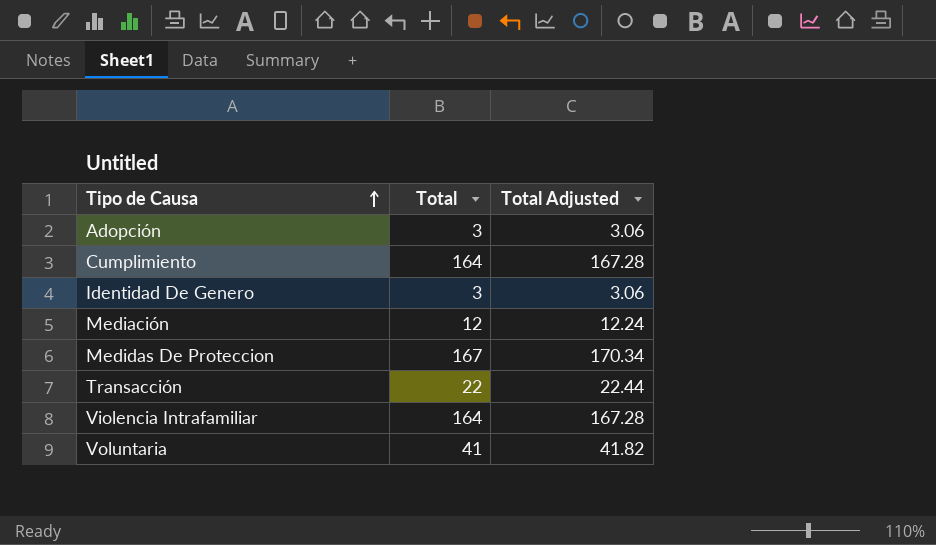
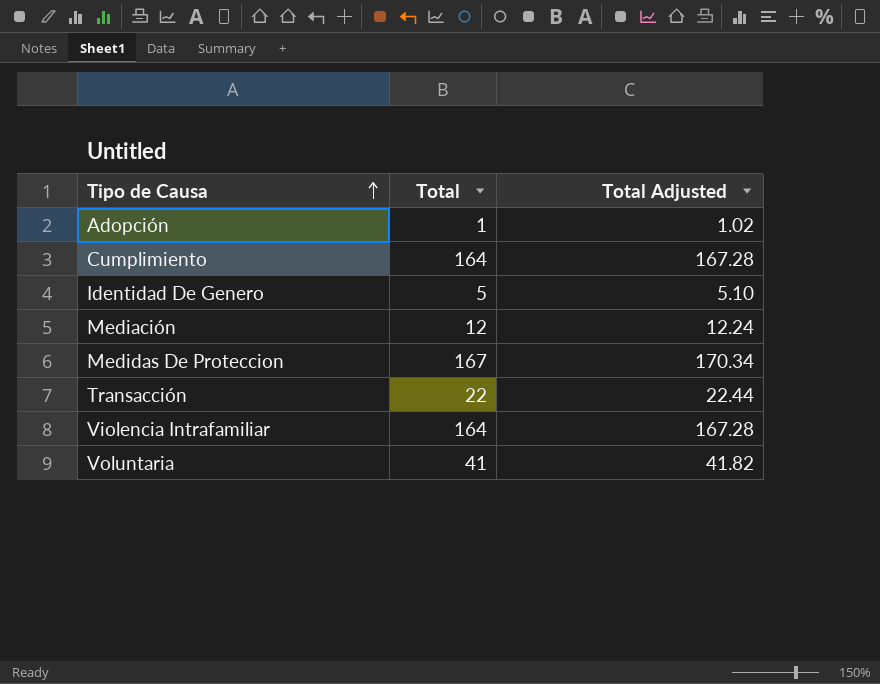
Adopción | Total: 3 -> 1
Adopción | Total Adjusted: 3.06 -> 1.02
Identidad De Genero | Total: 3 -> 5
Identidad De Genero | Total Adjusted: 3.06 -> 5.10

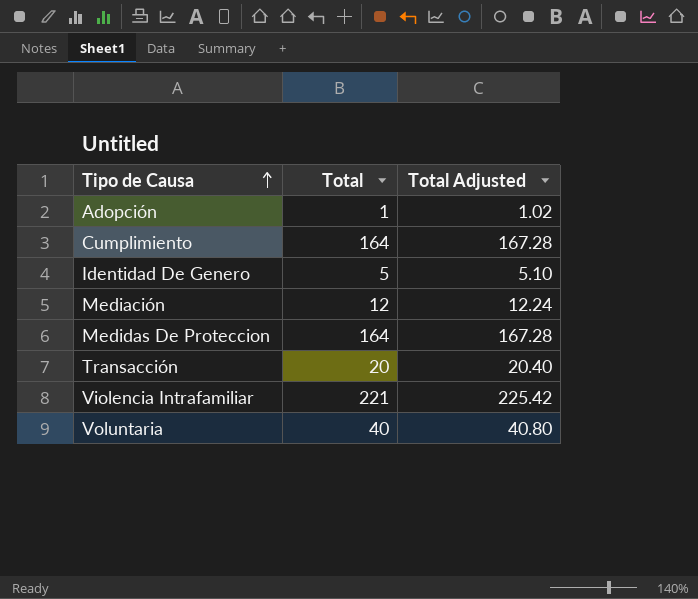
Medidas De Proteccion | Total: 167 -> 164
Medidas De Proteccion | Total Adjusted: 170.34 -> 167.28
Transacción | Total: 22 -> 20
Transacción | Total Adjusted: 22.44 -> 20.40
Violencia Intrafamiliar | Total: 164 -> 221
Violencia Intrafamiliar | Total Adjusted: 167.28 -> 225.42
Voluntaria | Total: 41 -> 40
Voluntaria | Total Adjusted: 41.82 -> 40.80

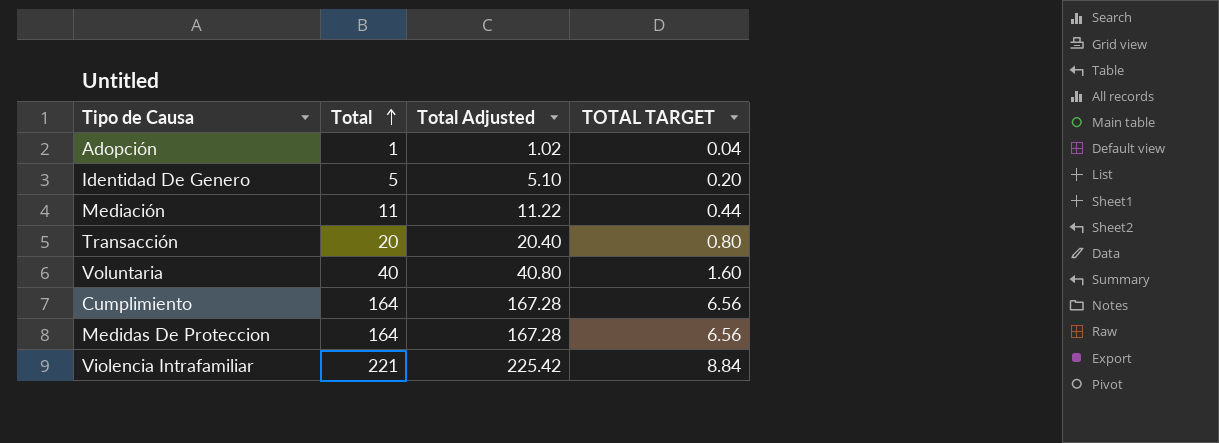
row order: Tipo de Causa ascending -> Total ascending
column TOTAL TARGET | formula: none -> [Total] * 0.04
Mediación | Total: 12 -> 11
Mediación | Total Adjusted: 12.24 -> 11.22

